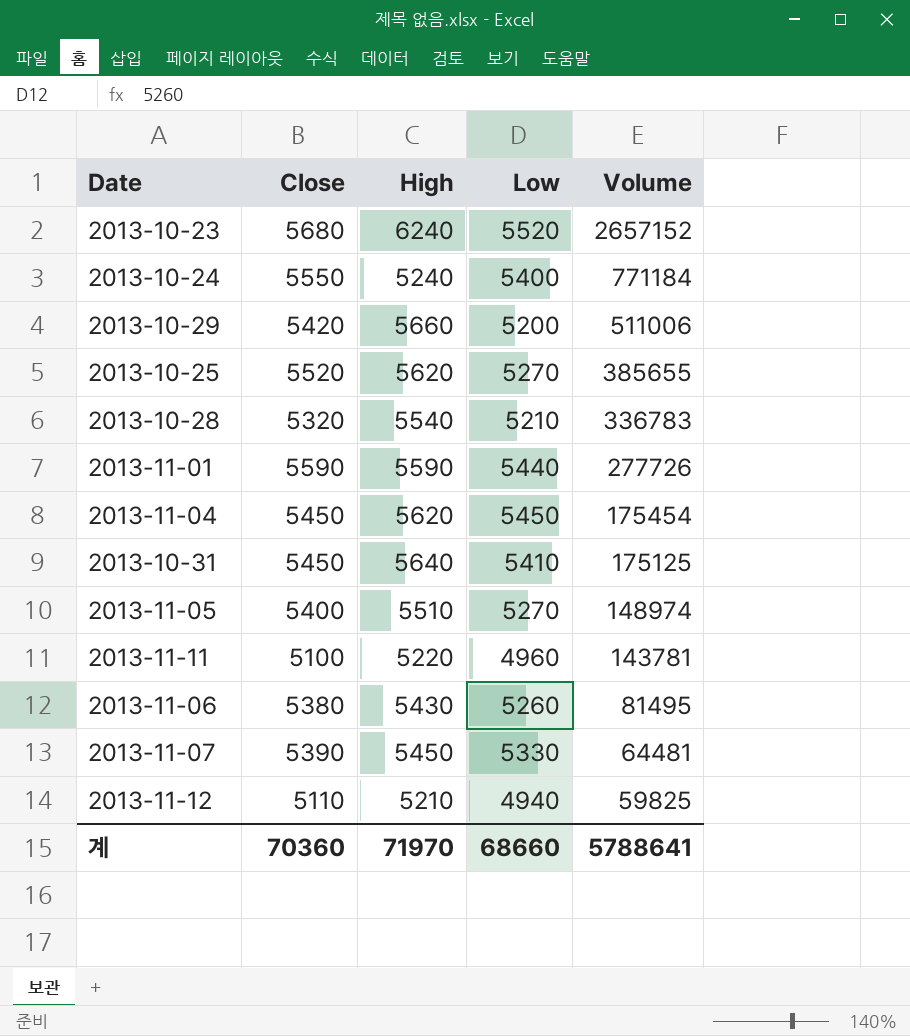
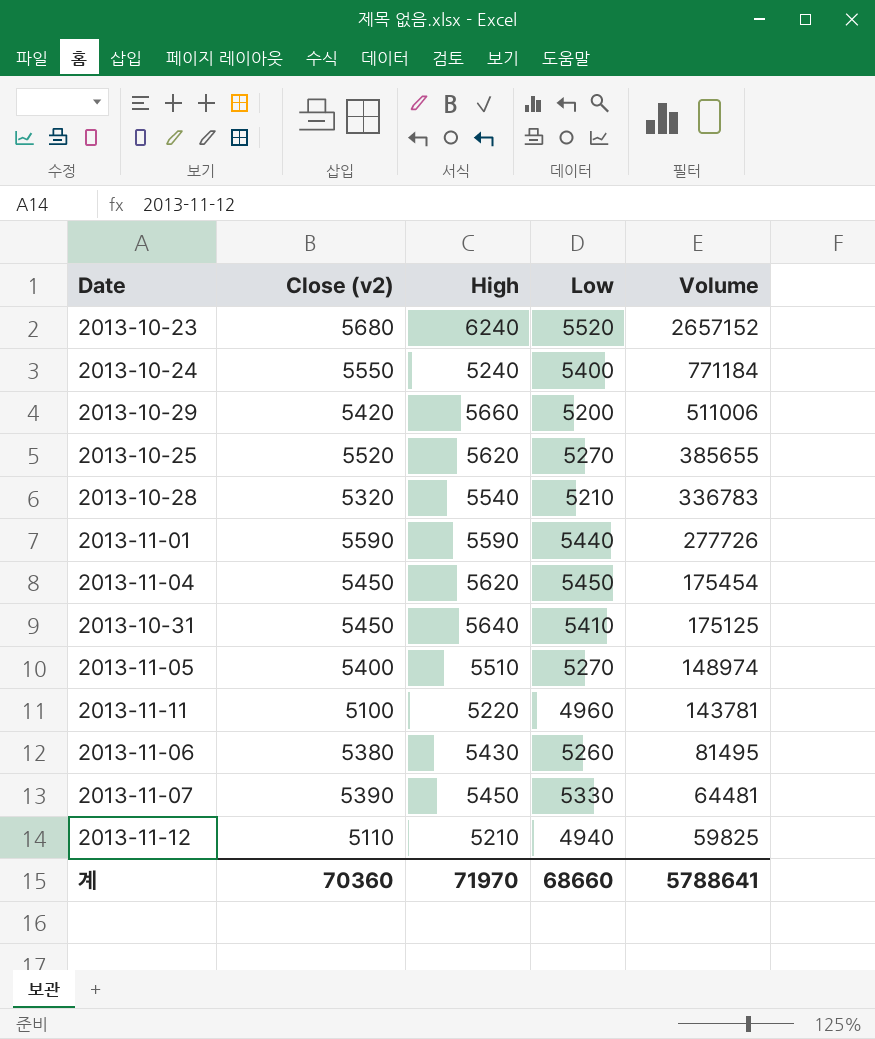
column name: Close -> Close (v2)

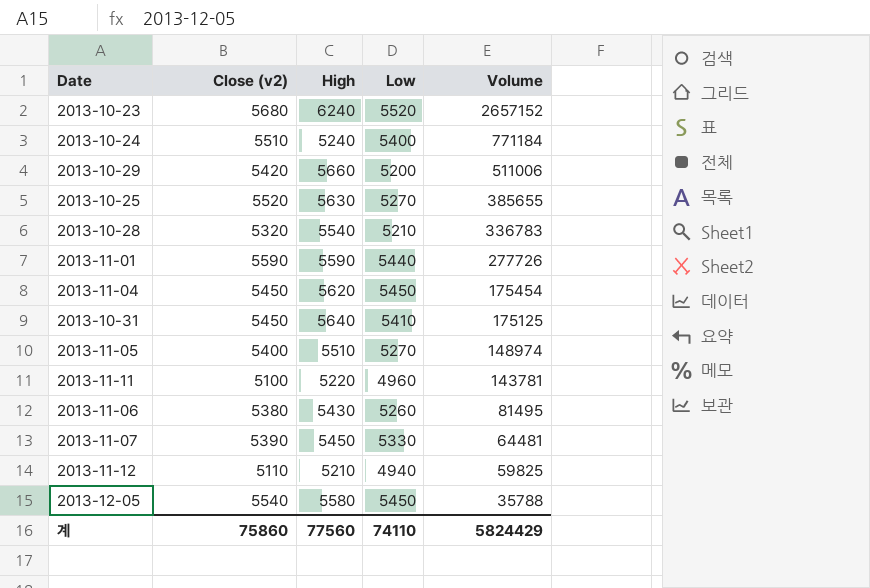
2013-10-24 | Close (v2): 5550 -> 5510
2013-10-25 | High: 5620 -> 5630
row 2013-12-05: none -> 5540 | 5580 | 5450 | 35788
계 | Close (v2): 70360 -> 75860
계 | High: 71970 -> 77560
계 | Low: 68660 -> 74110
계 | Volume: 5788641 -> 5824429

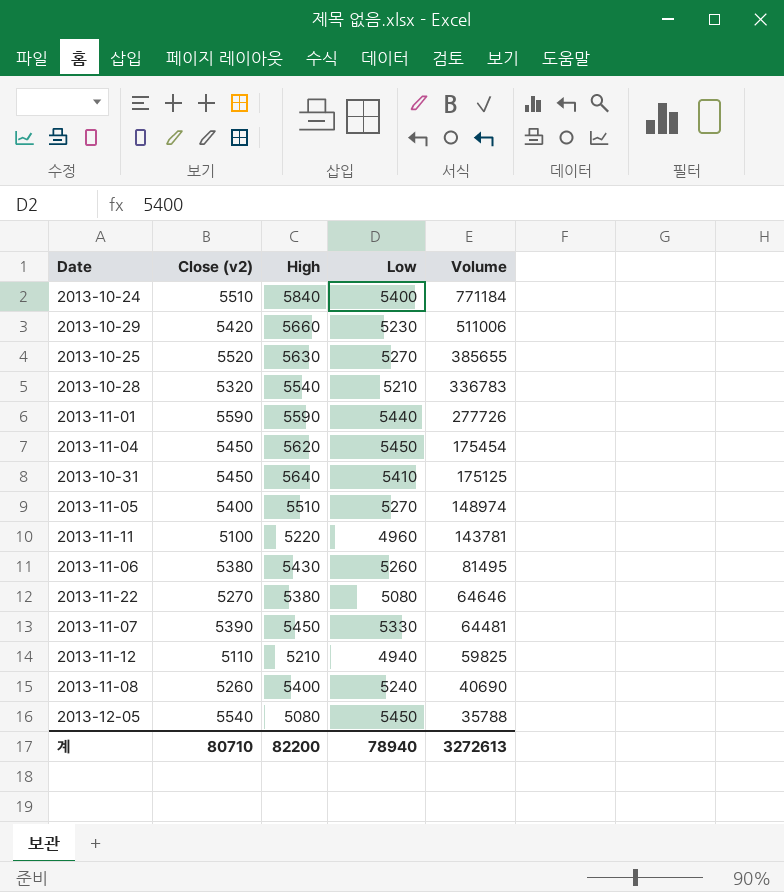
row 2013-10-23: 5680 | 6240 | 5520 | 2657152 -> none
2013-10-24 | High: 5240 -> 5840
2013-10-29 | Low: 5200 -> 5230
row 2013-11-22: none -> 5270 | 5380 | 5080 | 64646
row 2013-11-08: none -> 5260 | 5400 | 5240 | 40690
2013-12-05 | High: 5580 -> 5080
계 | Close (v2): 75860 -> 80710
계 | High: 77560 -> 82200
계 | Low: 74110 -> 78940
계 | Volume: 5824429 -> 3272613

